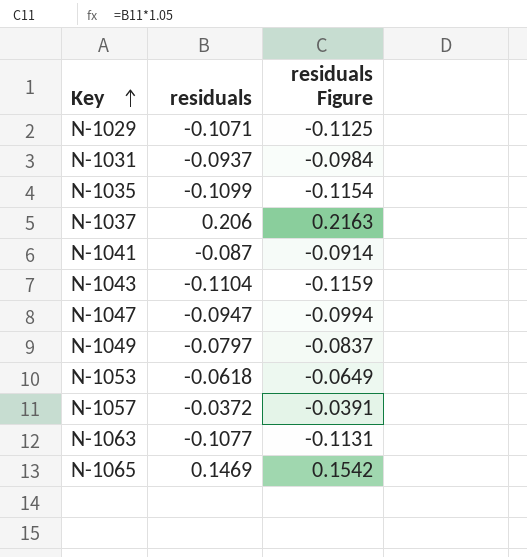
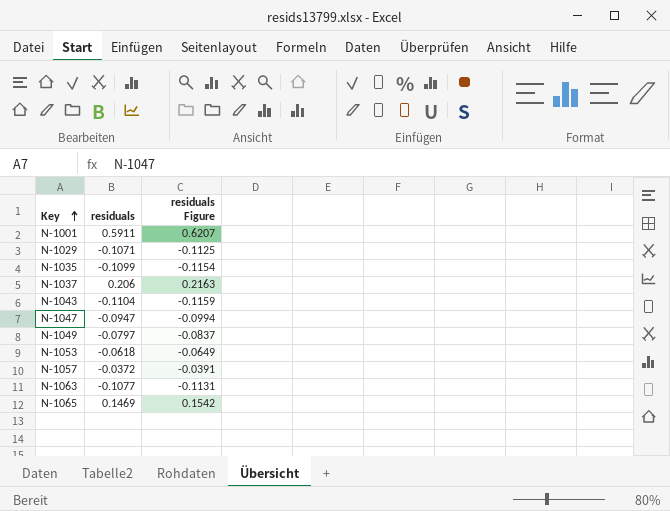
row N-1031: -0.0937 | -0.0984 -> none
row N-1041: -0.087 | -0.0914 -> none
row N-1001: none -> 0.5911 | 0.6207

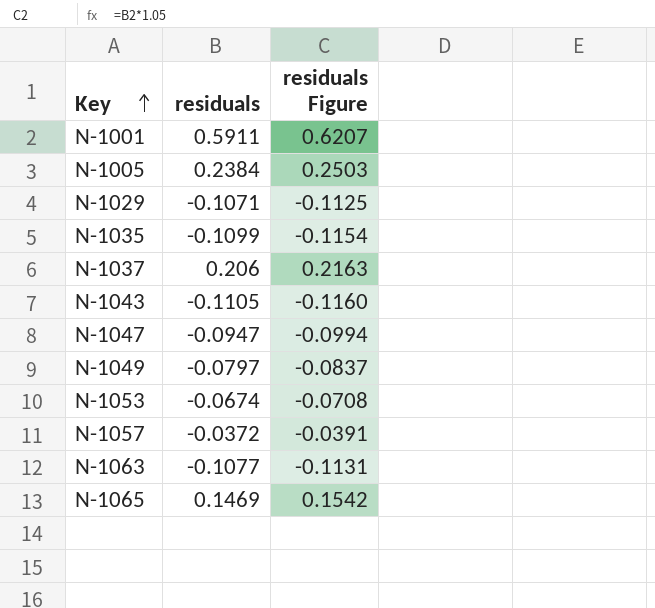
row N-1005: none -> 0.2384 | 0.2503
N-1043 | residuals: -0.1104 -> -0.1105
N-1043 | residuals Figure: -0.1159 -> -0.1160
N-1053 | residuals: -0.0618 -> -0.0674
N-1053 | residuals Figure: -0.0649 -> -0.0708

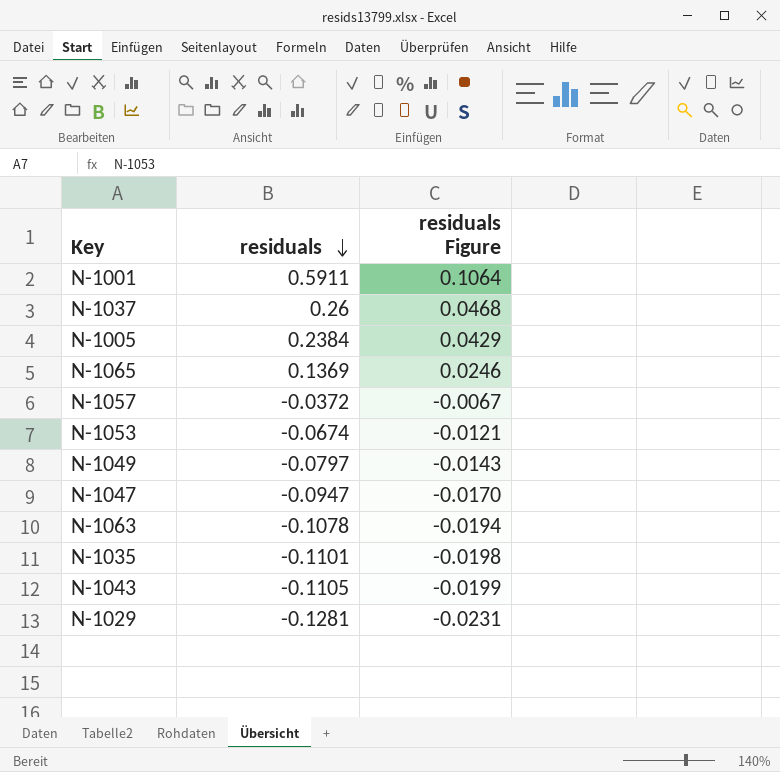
row order: Key ascending -> residuals descending
column residuals Figure | formula: [residuals] * 1.05 -> [residuals] * 0.18
N-1037 | residuals: 0.206 -> 0.26
N-1065 | residuals: 0.1469 -> 0.1369
N-1063 | residuals: -0.1077 -> -0.1078
N-1035 | residuals: -0.1099 -> -0.1101
N-1029 | residuals: -0.1071 -> -0.1281

